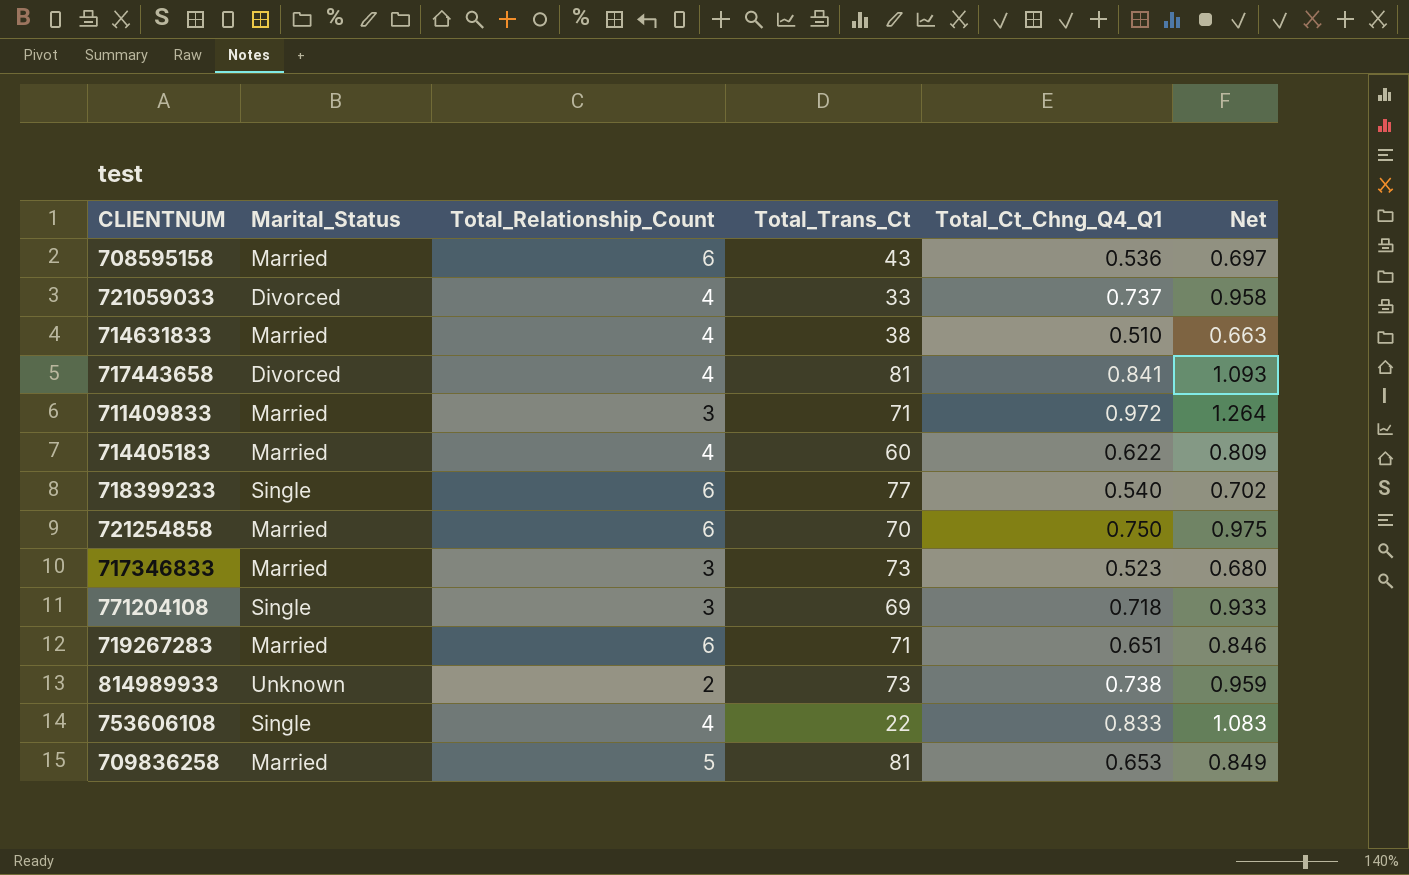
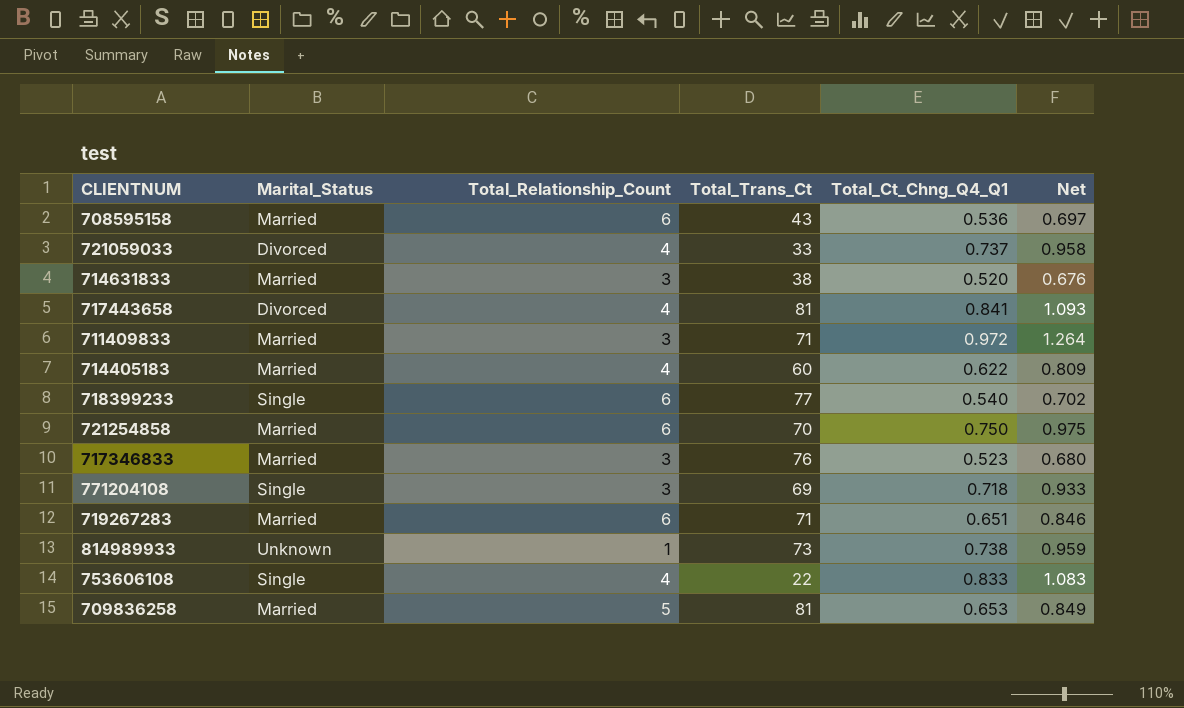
714631833 | Total_Relationship_Count: 4 -> 3
714631833 | Total_Ct_Chng_Q4_Q1: 0.510 -> 0.520
714631833 | Net: 0.663 -> 0.676
717346833 | Total_Trans_Ct: 73 -> 76
814989933 | Total_Relationship_Count: 2 -> 1

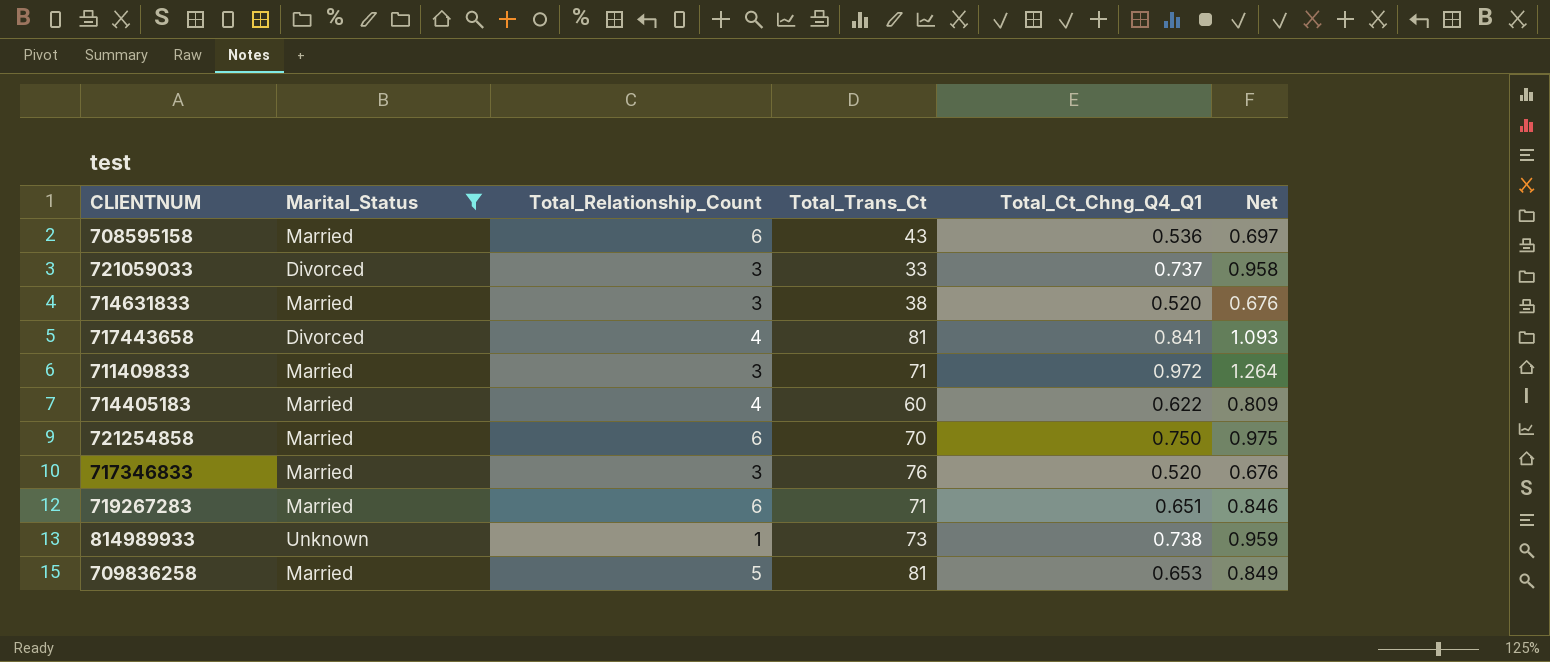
filter: none -> Marital_Status != Single
721059033 | Total_Relationship_Count: 4 -> 3
717346833 | Total_Ct_Chng_Q4_Q1: 0.523 -> 0.520
717346833 | Net: 0.680 -> 0.676

